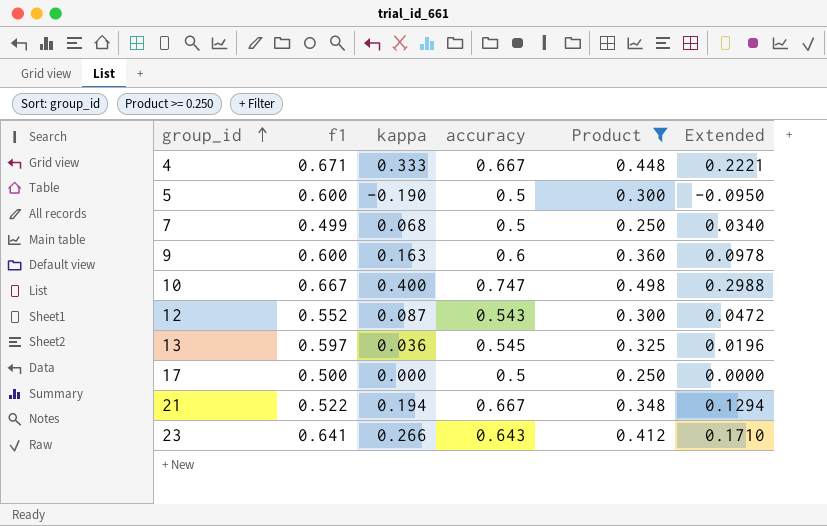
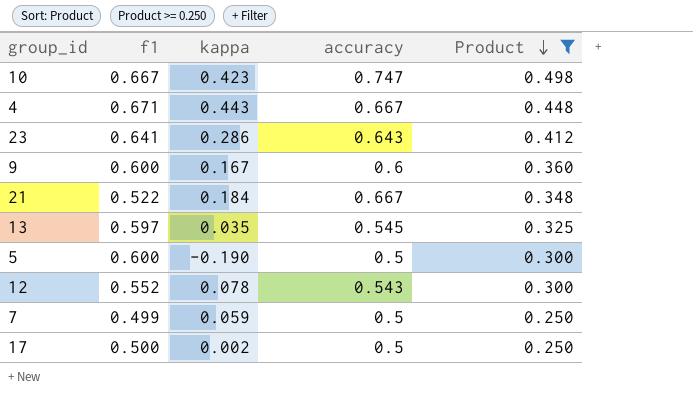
row order: group_id ascending -> Product descending
column Extended | formula: [kappa] * [accuracy] -> none
10 | kappa: 0.400 -> 0.423
4 | kappa: 0.333 -> 0.443
23 | kappa: 0.266 -> 0.286
9 | kappa: 0.163 -> 0.167
21 | kappa: 0.194 -> 0.184
13 | kappa: 0.036 -> 0.035
12 | kappa: 0.087 -> 0.078
7 | kappa: 0.068 -> 0.059
17 | kappa: 0.000 -> 0.002

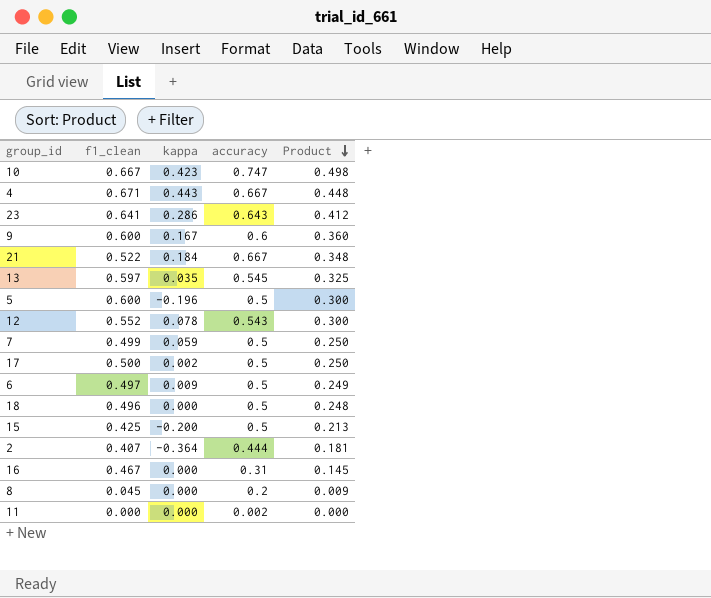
filter: Product >= 0.250 -> none
column name: f1 -> f1_clean
5 | kappa: -0.190 -> -0.196

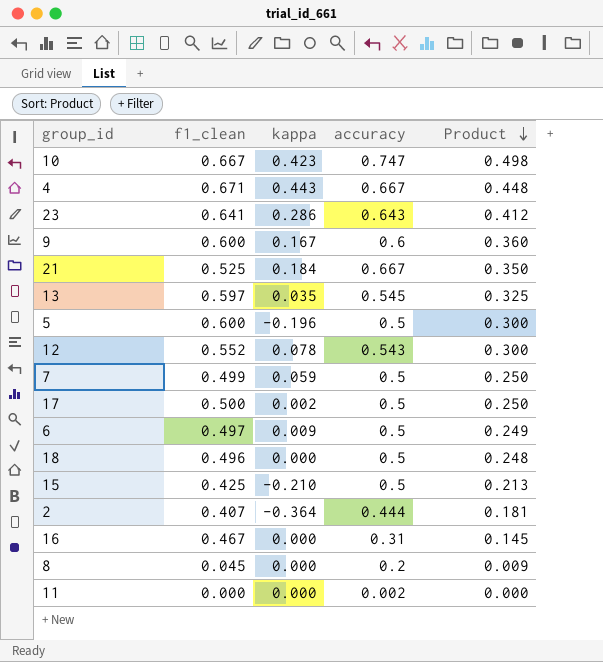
21 | f1_clean: 0.522 -> 0.525
21 | Product: 0.348 -> 0.350
15 | kappa: -0.200 -> -0.210

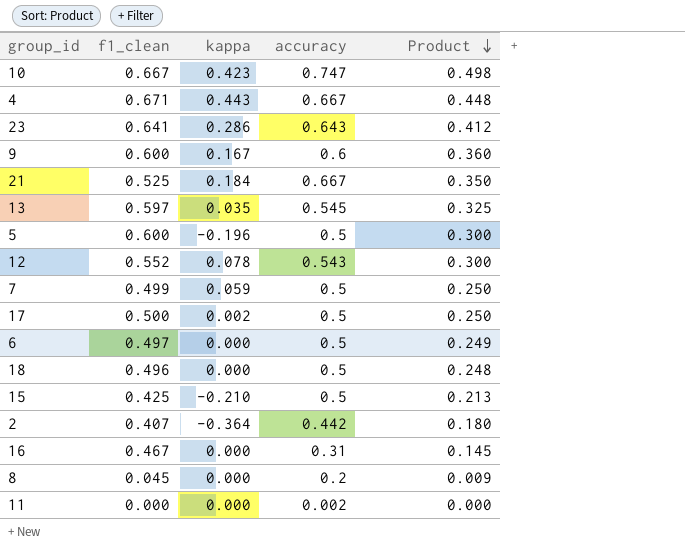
6 | kappa: 0.009 -> 0.000
2 | accuracy: 0.444 -> 0.442
2 | Product: 0.181 -> 0.180

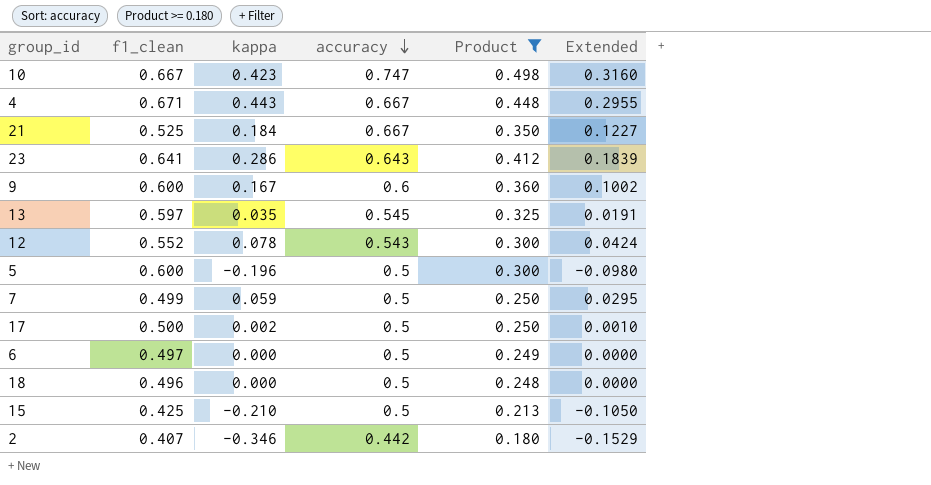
filter: none -> Product >= 0.180
row order: Product descending -> accuracy descending
column Extended | formula: none -> [kappa] * [accuracy]
2 | kappa: -0.364 -> -0.346

